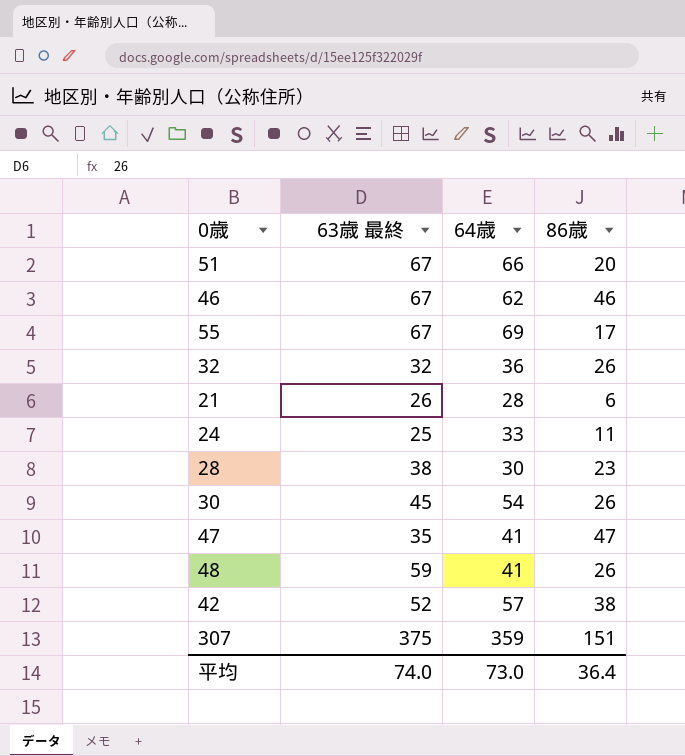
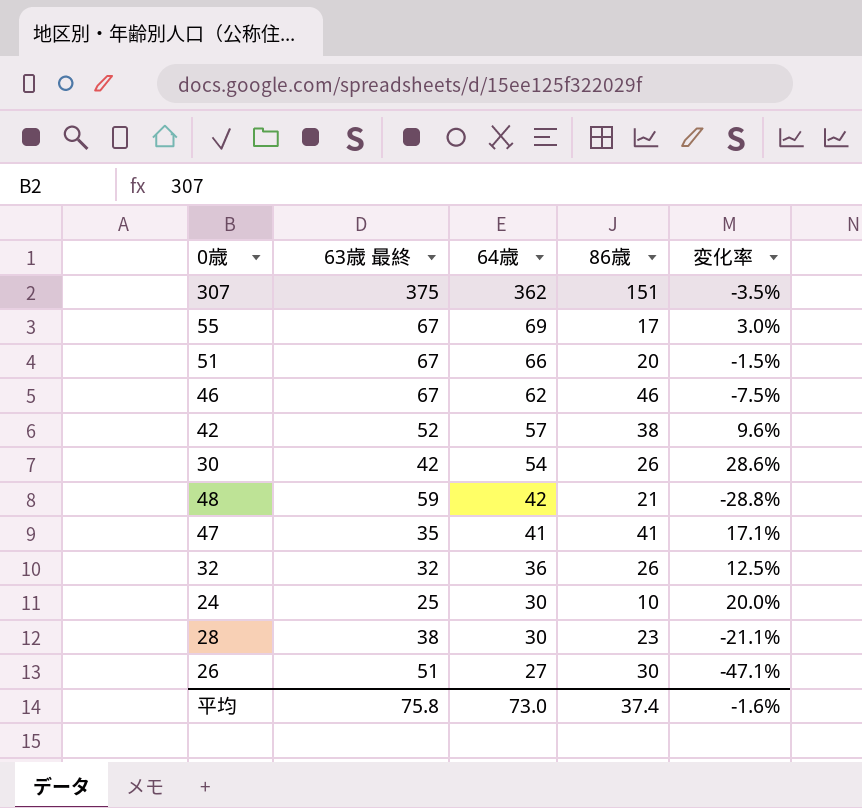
row order: none -> 64歳 descending
column 変化率 | formula: none -> ([64歳] - [63歳 最終]) / [63歳 最終]
row 21: 26 | 28 | 6 -> none
307 | 64歳: 359 -> 362
30 | 63歳 最終: 45 -> 42
48 | 64歳: 41 -> 42
48 | 86歳: 26 -> 21
47 | 86歳: 47 -> 41
24 | 64歳: 33 -> 30
24 | 86歳: 11 -> 10
row 26: none -> 51 | 27 | 30 | -47.1%
平均 | 63歳 最終: 74.0 -> 75.8
平均 | 86歳: 36.4 -> 37.4

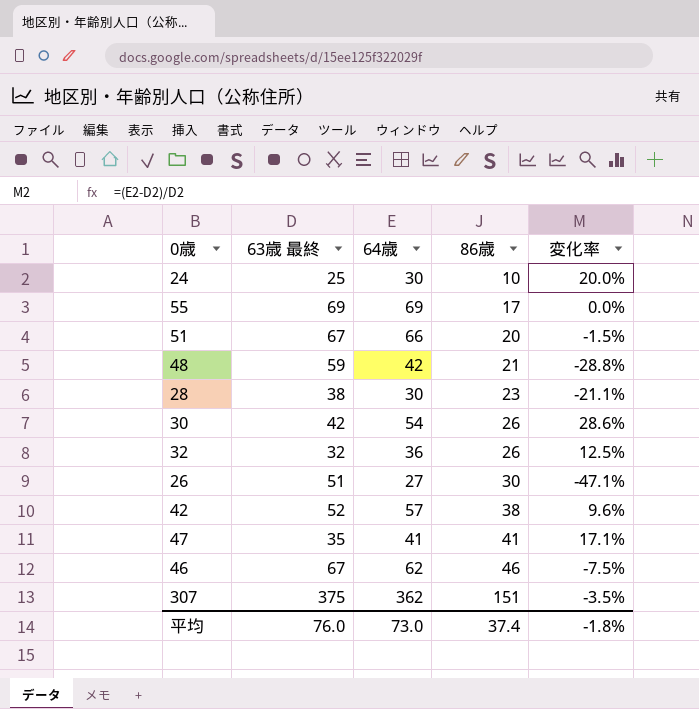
row order: 64歳 descending -> 86歳 ascending
55 | 63歳 最終: 67 -> 69
55 | 変化率: 3.0% -> 0.0%
平均 | 63歳 最終: 75.8 -> 76.0
平均 | 変化率: -1.6% -> -1.8%

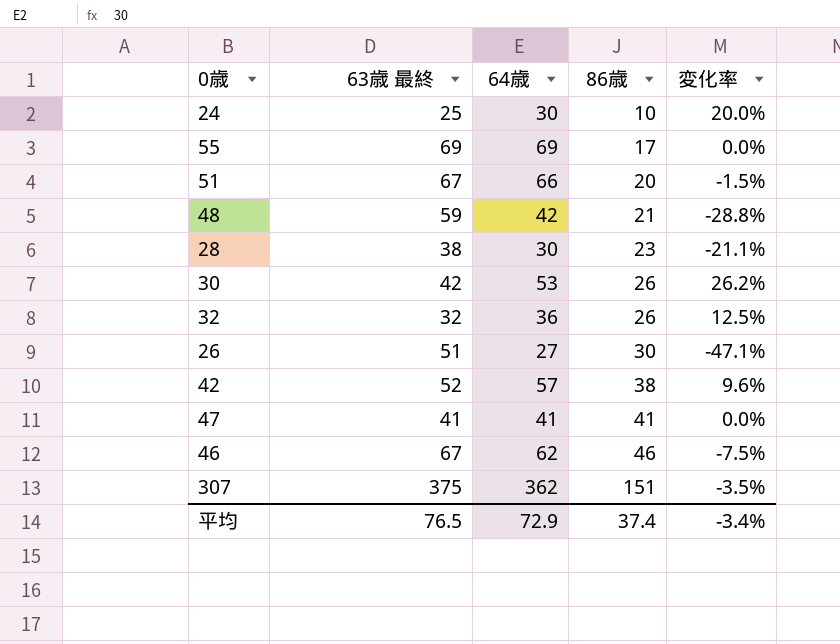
30 | 64歳: 54 -> 53
30 | 変化率: 28.6% -> 26.2%
47 | 63歳 最終: 35 -> 41
47 | 変化率: 17.1% -> 0.0%
平均 | 63歳 最終: 76.0 -> 76.5
平均 | 64歳: 73.0 -> 72.9
平均 | 変化率: -1.8% -> -3.4%

